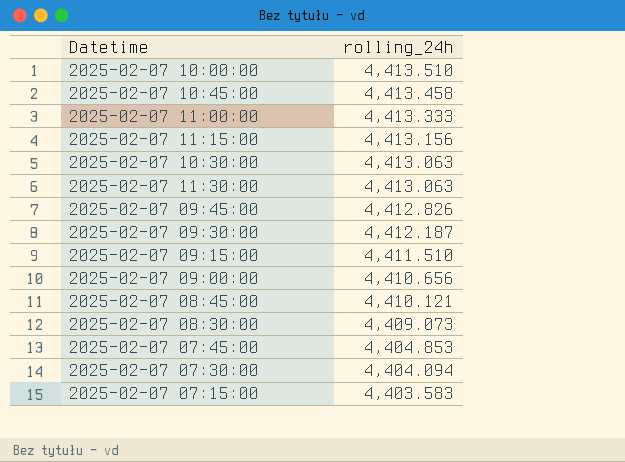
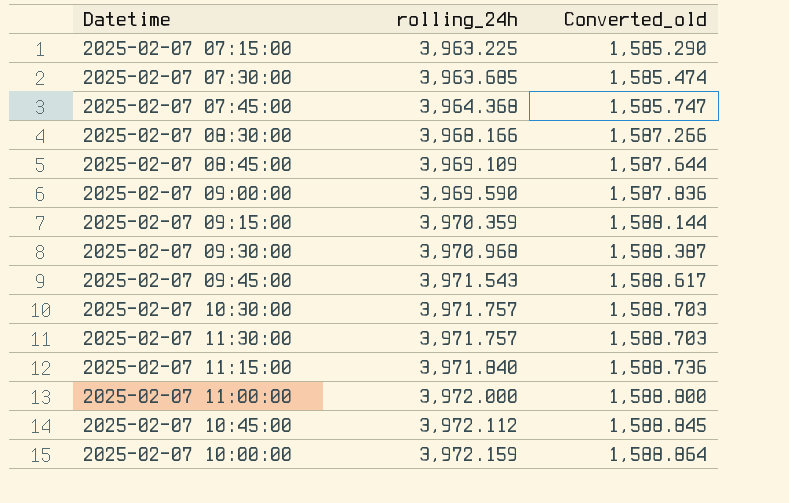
row order: rolling_24h descending -> rolling_24h ascending
column Converted_old | formula: none -> [rolling_24h] * 0.4
2025-02-07 07:15:00 | rolling_24h: 4,403.583 -> 3,963.225
2025-02-07 07:30:00 | rolling_24h: 4,404.094 -> 3,963.685
2025-02-07 07:45:00 | rolling_24h: 4,404.853 -> 3,964.368
2025-02-07 08:30:00 | rolling_24h: 4,409.073 -> 3,968.166
2025-02-07 08:45:00 | rolling_24h: 4,410.121 -> 3,969.109
2025-02-07 09:00:00 | rolling_24h: 4,410.656 -> 3,969.590
2025-02-07 09:15:00 | rolling_24h: 4,411.510 -> 3,970.359
2025-02-07 09:30:00 | rolling_24h: 4,412.187 -> 3,970.968
2025-02-07 09:45:00 | rolling_24h: 4,412.826 -> 3,971.543
2025-02-07 10:30:00 | rolling_24h: 4,413.063 -> 3,971.757
2025-02-07 11:30:00 | rolling_24h: 4,413.063 -> 3,971.757
2025-02-07 11:15:00 | rolling_24h: 4,413.156 -> 3,971.840
2025-02-07 11:00:00 | rolling_24h: 4,413.333 -> 3,972.000
2025-02-07 10:45:00 | rolling_24h: 4,413.458 -> 3,972.112
2025-02-07 10:00:00 | rolling_24h: 4,413.510 -> 3,972.159

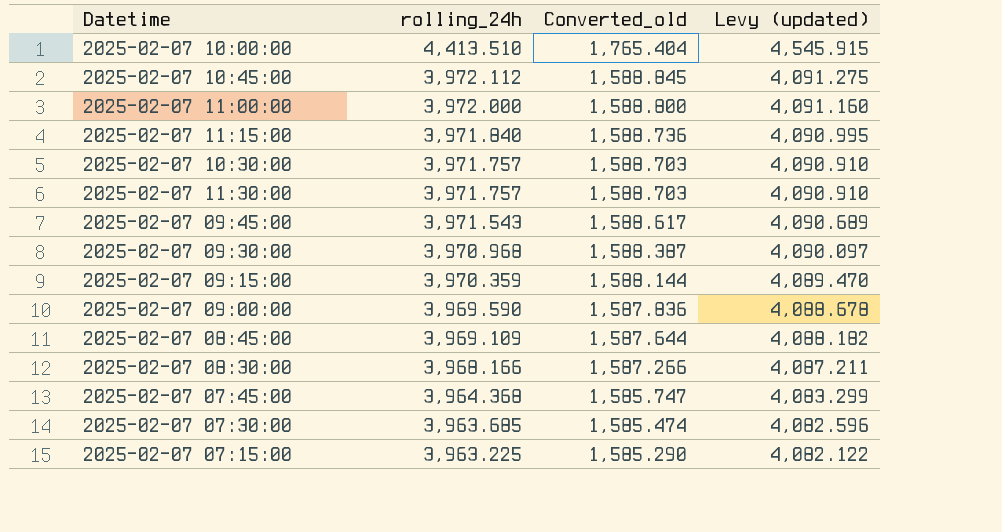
row order: rolling_24h ascending -> rolling_24h descending
column Levy (updated) | formula: none -> [rolling_24h] * 1.03
2025-02-07 10:00:00 | rolling_24h: 3,972.159 -> 4,413.510
2025-02-07 10:00:00 | Converted_old: 1,588.864 -> 1,765.404

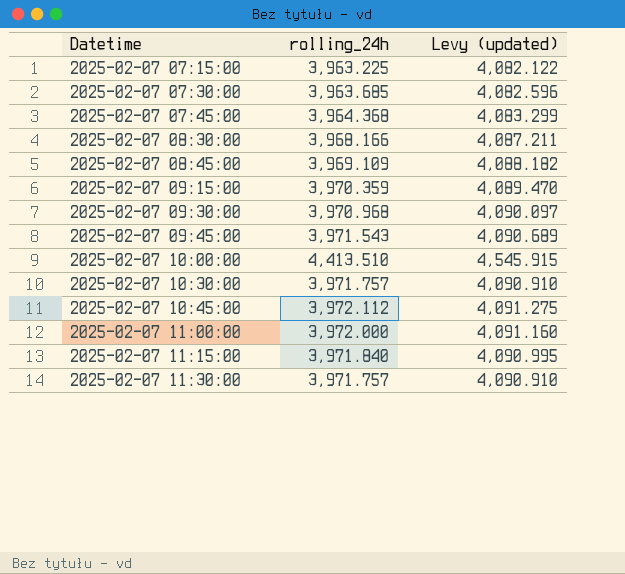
row order: rolling_24h descending -> Datetime ascending
column Converted_old | formula: [rolling_24h] * 0.4 -> none
row 2025-02-07 09:00:00: 3,969.590 | 1,587.836 | 4,088.678 -> none

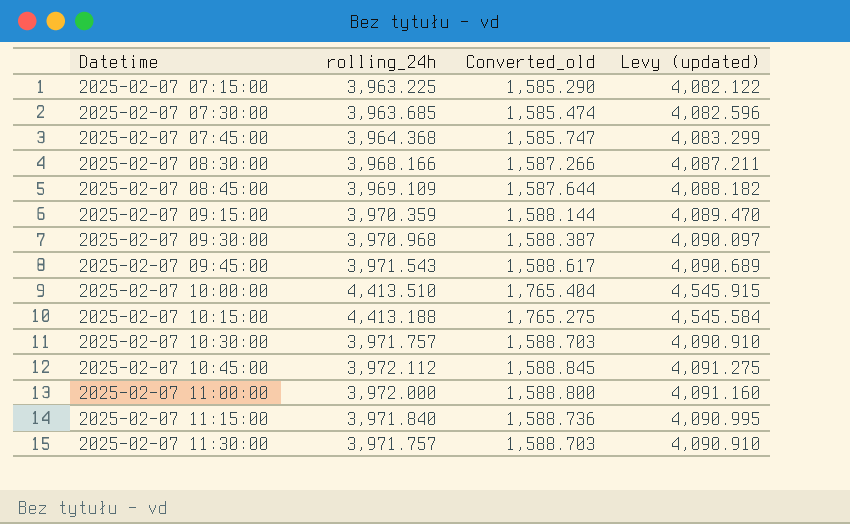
column Converted_old | formula: none -> [rolling_24h] * 0.4
row 2025-02-07 10:15:00: none -> 4,413.188 | 1,765.275 | 4,545.584

